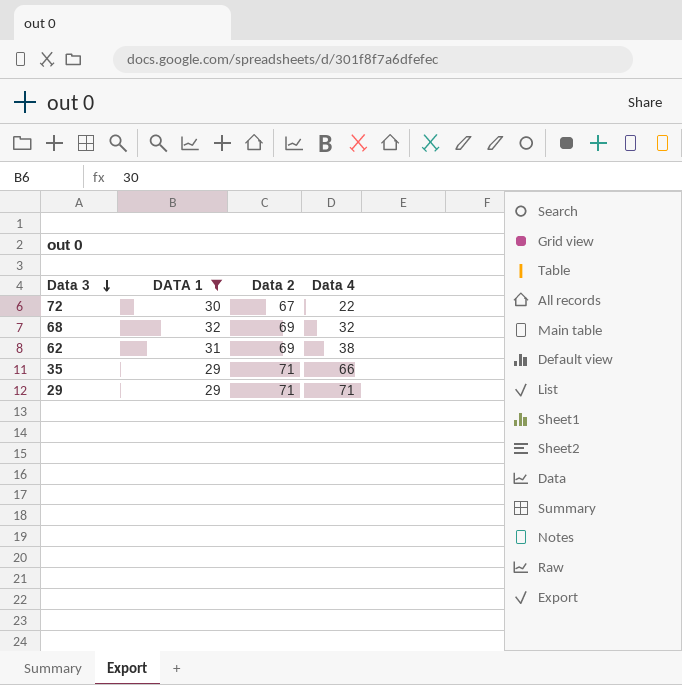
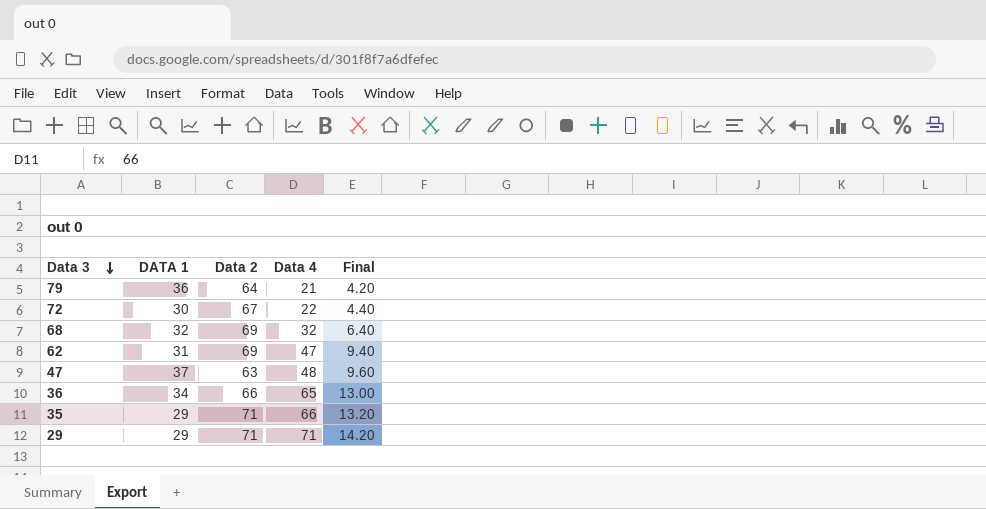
filter: DATA 1 <= 32 -> none
column Final | formula: none -> [Data 4] * 0.2
62 | Data 4: 38 -> 47

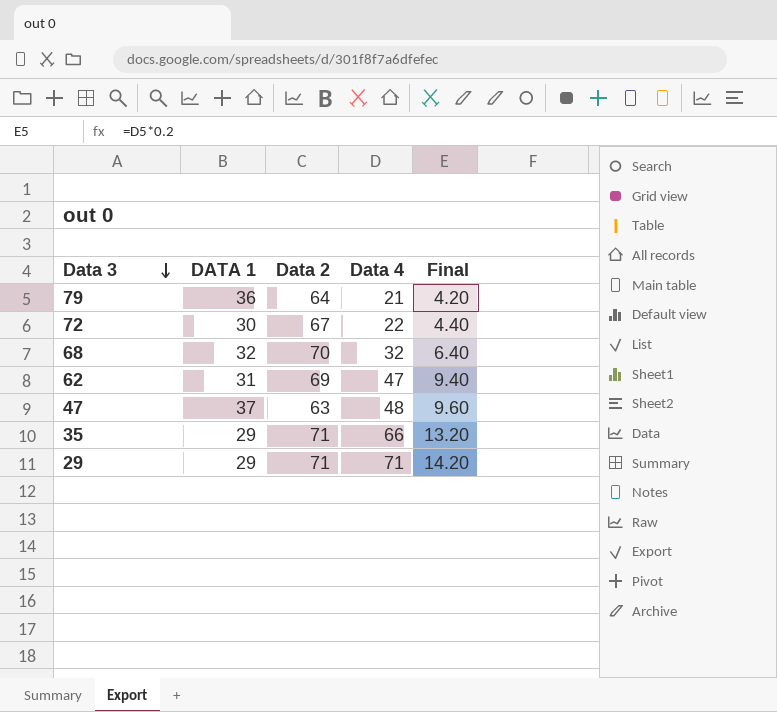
row 36: 34 | 66 | 65 | 13.00 -> none
68 | Data 2: 69 -> 70

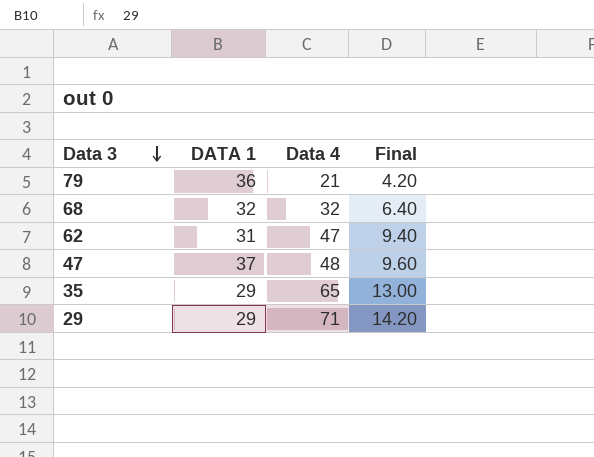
column Data 2 | position: 3 -> none
row 72: 30 | 67 | 22 | 4.40 -> none
35 | Data 4: 66 -> 65
35 | Final: 13.20 -> 13.00

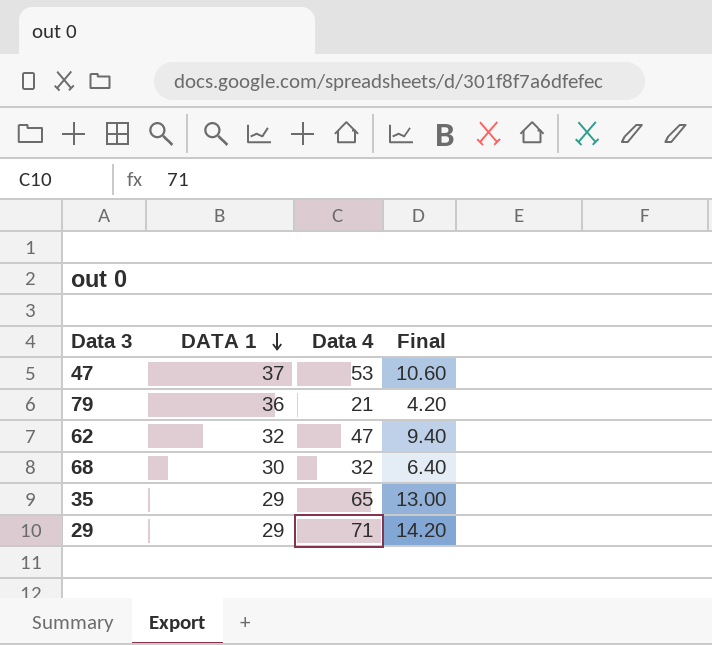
row order: Data 3 descending -> DATA 1 descending
47 | Data 4: 48 -> 53
47 | Final: 9.60 -> 10.60
62 | DATA 1: 31 -> 32
68 | DATA 1: 32 -> 30

